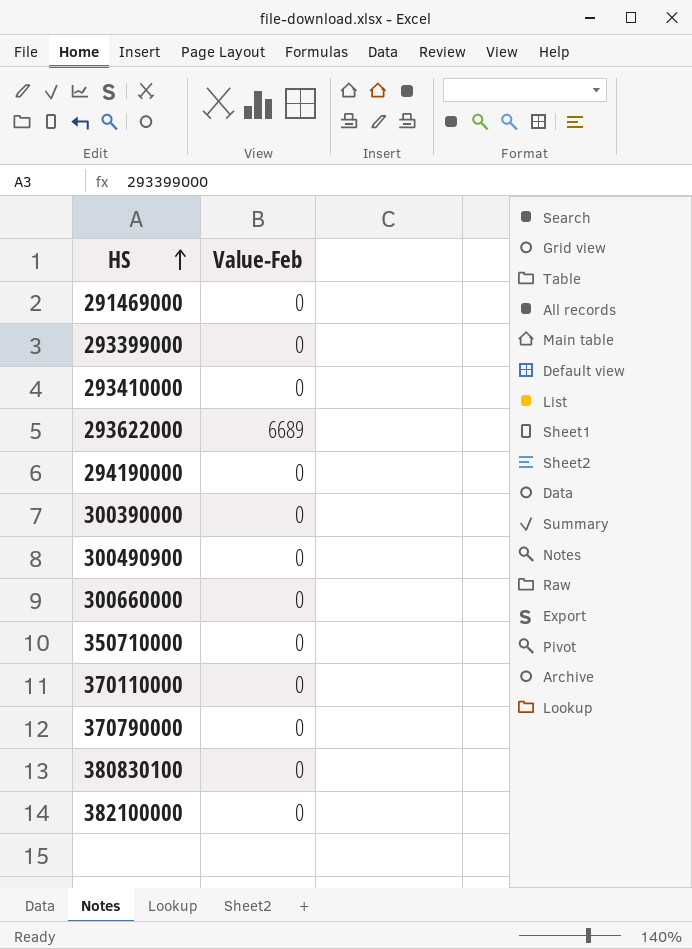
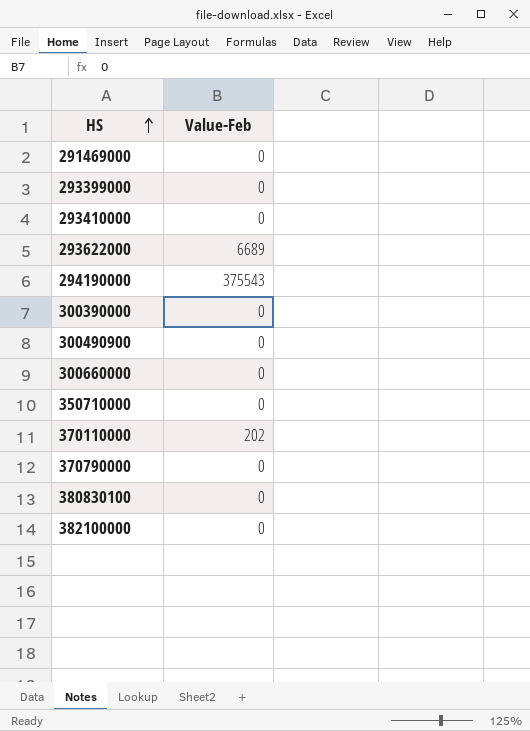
294190000 | Value-Feb: 0 -> 375543
370110000 | Value-Feb: 0 -> 202

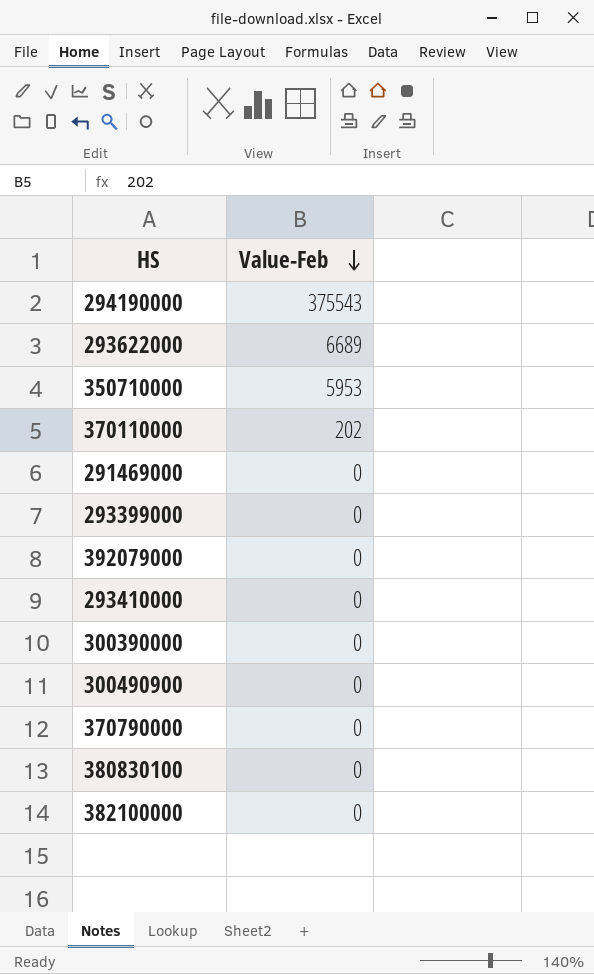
row order: HS ascending -> Value-Feb descending
row 300660000: 0 -> none
350710000 | Value-Feb: 0 -> 5953
row 392079000: none -> 0

